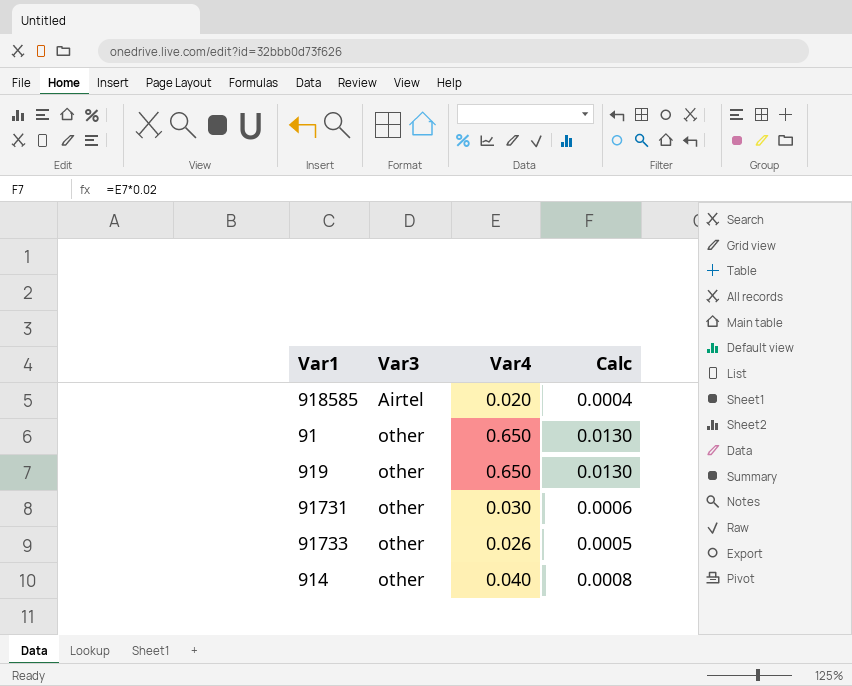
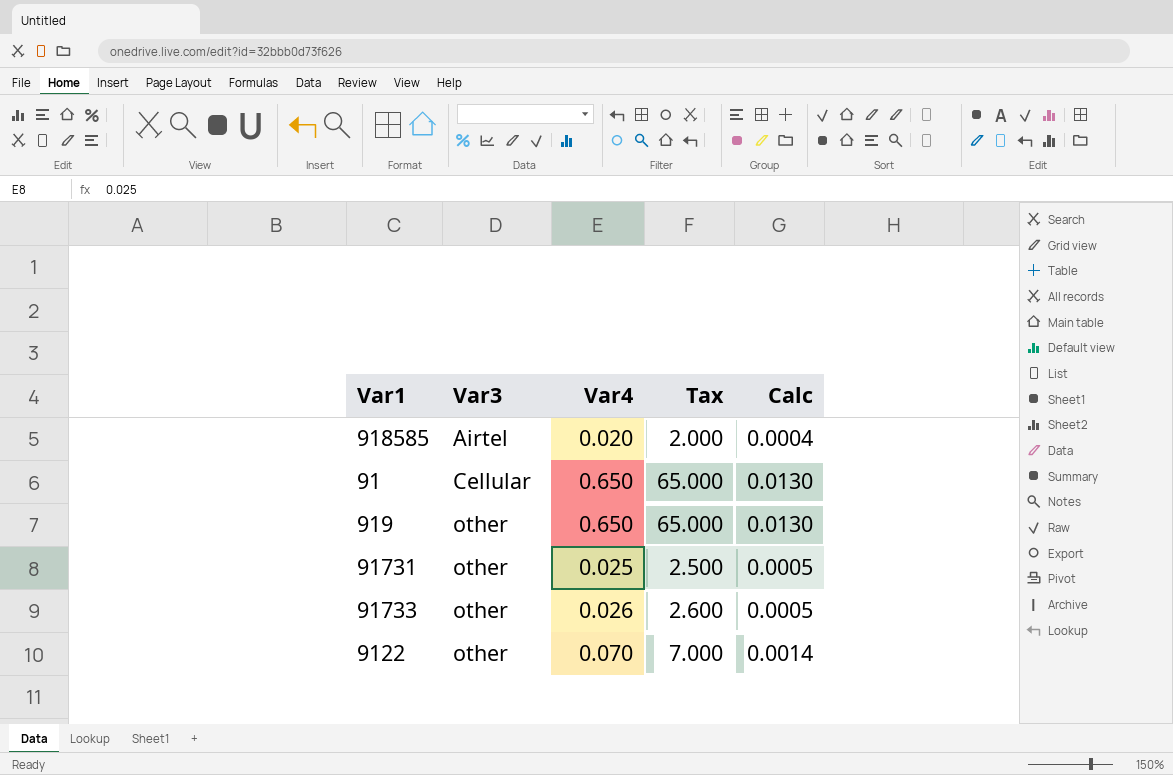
column Tax | formula: none -> [Var4] * 100
row 914: other | 0.040 | 0.0008 -> none
91 | Var3: other -> Cellular
91731 | Var4: 0.030 -> 0.025
91731 | Calc: 0.0006 -> 0.0005
row 9122: none -> other | 0.070 | 7.000 | 0.0014

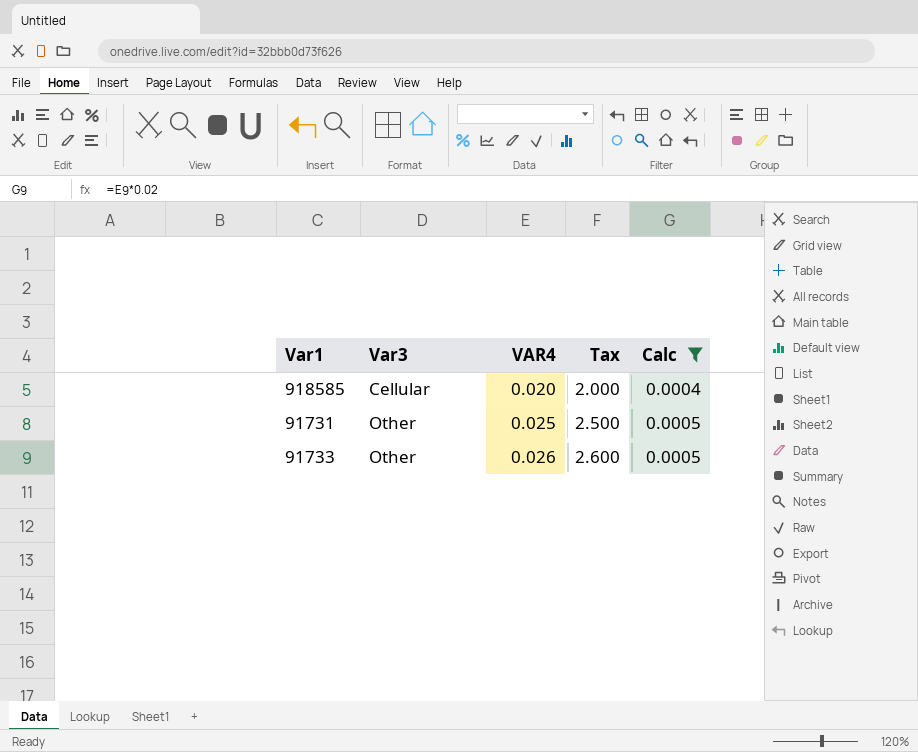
filter: none -> Calc <= 0.0005
column name: Var4 -> VAR4
918585 | Var3: Airtel -> Cellular
91731 | Var3: other -> Other
91733 | Var3: other -> Other

